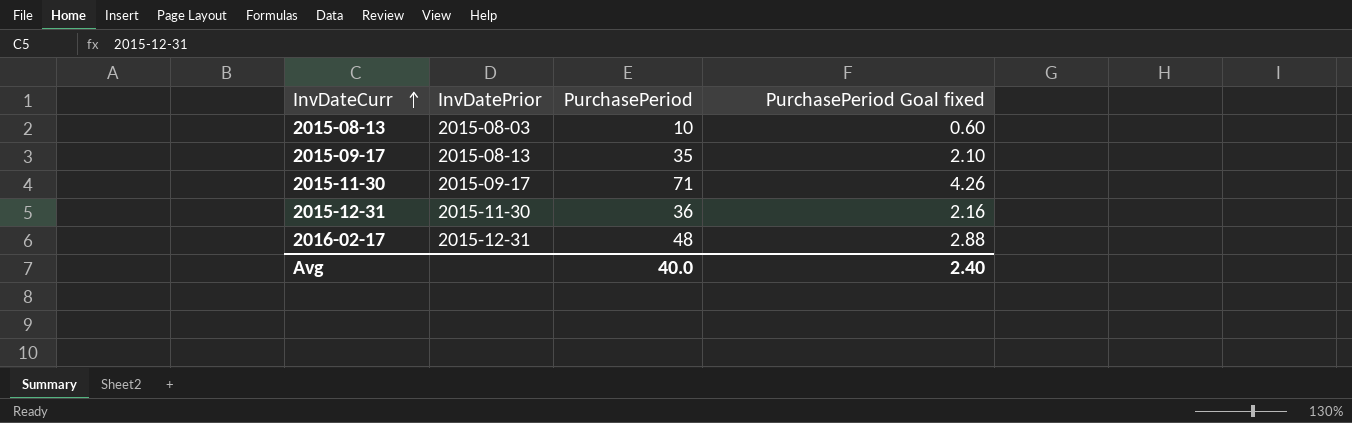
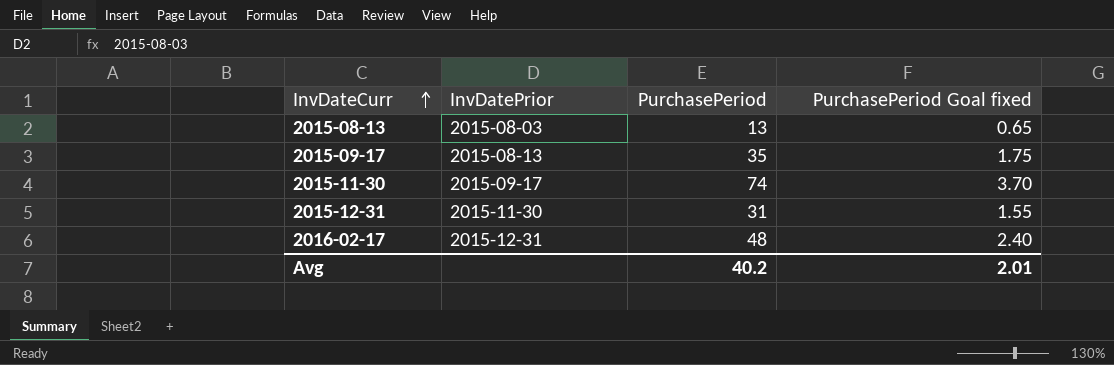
column PurchasePeriod Goal fixed | formula: [PurchasePeriod] * 0.06 -> [PurchasePeriod] * 0.05
2015-08-13 | PurchasePeriod: 10 -> 13
2015-11-30 | PurchasePeriod: 71 -> 74
2015-12-31 | PurchasePeriod: 36 -> 31
Avg | PurchasePeriod: 40.0 -> 40.2
Avg | PurchasePeriod Goal fixed: 2.40 -> 2.01

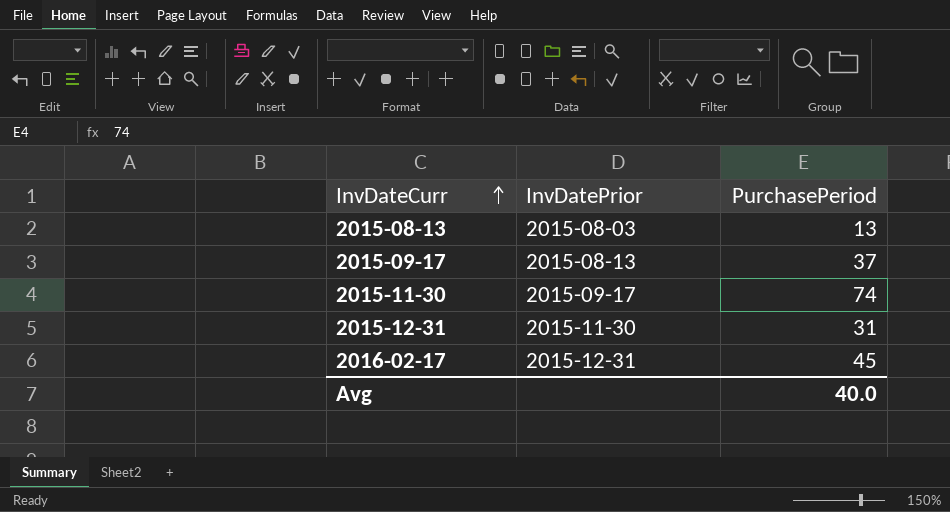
column PurchasePeriod Goal fixed | formula: [PurchasePeriod] * 0.05 -> none
2015-09-17 | PurchasePeriod: 35 -> 37
2016-02-17 | PurchasePeriod: 48 -> 45
Avg | PurchasePeriod: 40.2 -> 40.0

